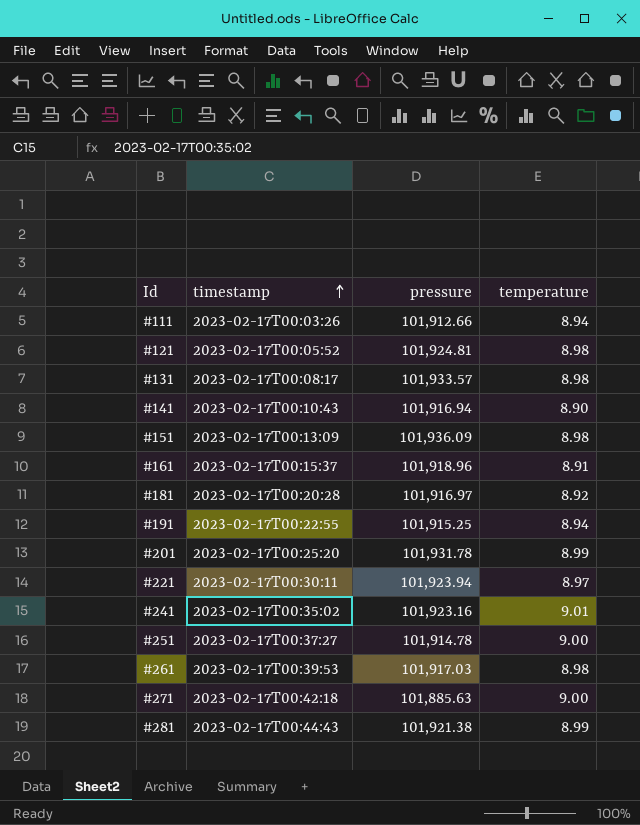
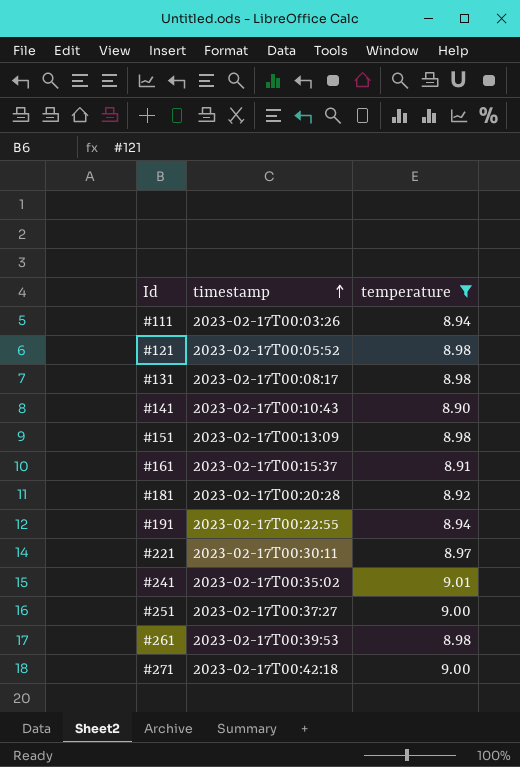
filter: none -> temperature != 8.99
column pressure | position: 3 -> none

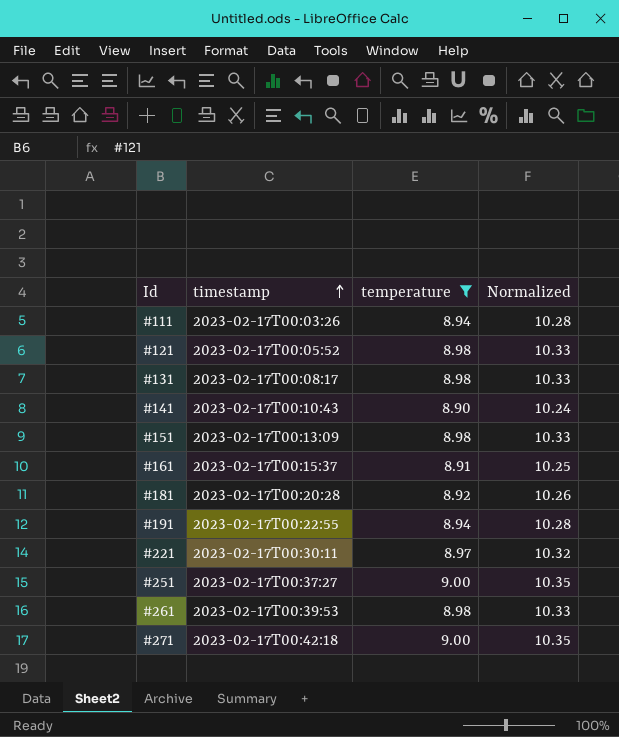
column Normalized | formula: none -> [temperature] * 1.15
row #241: 2023-02-17T00:35:02 | 9.01 -> none

